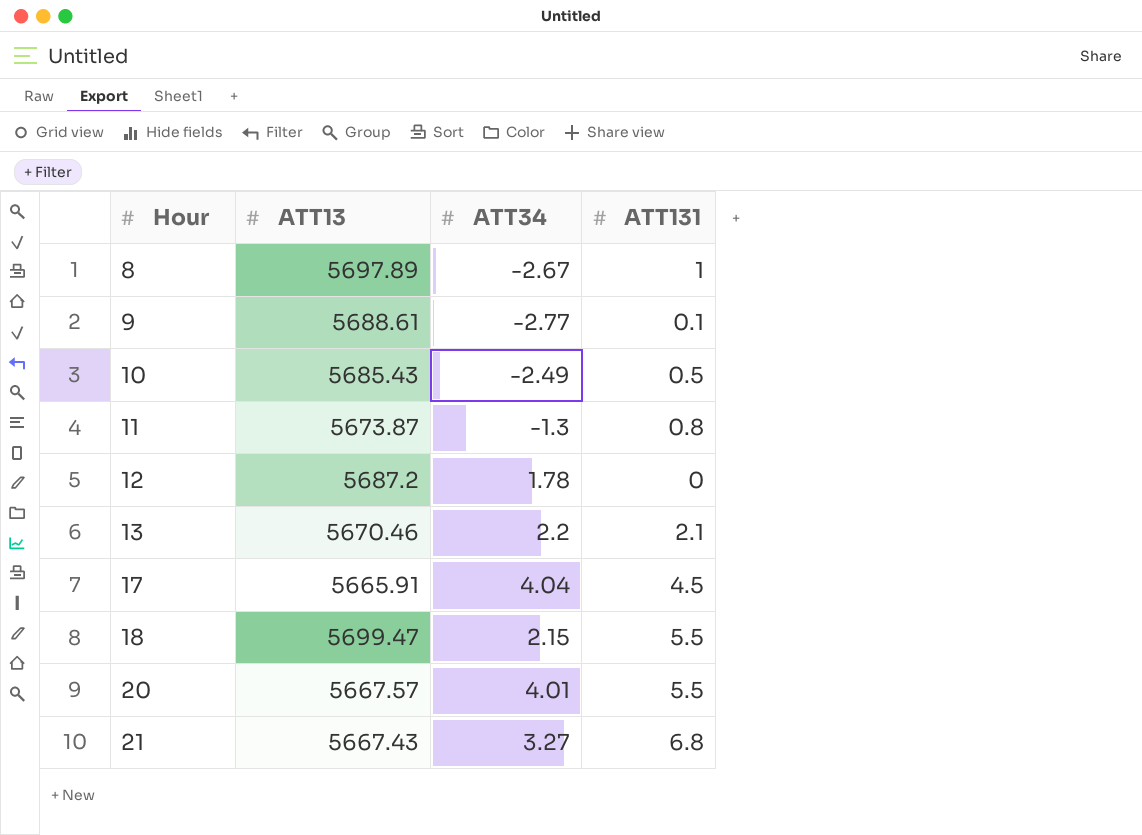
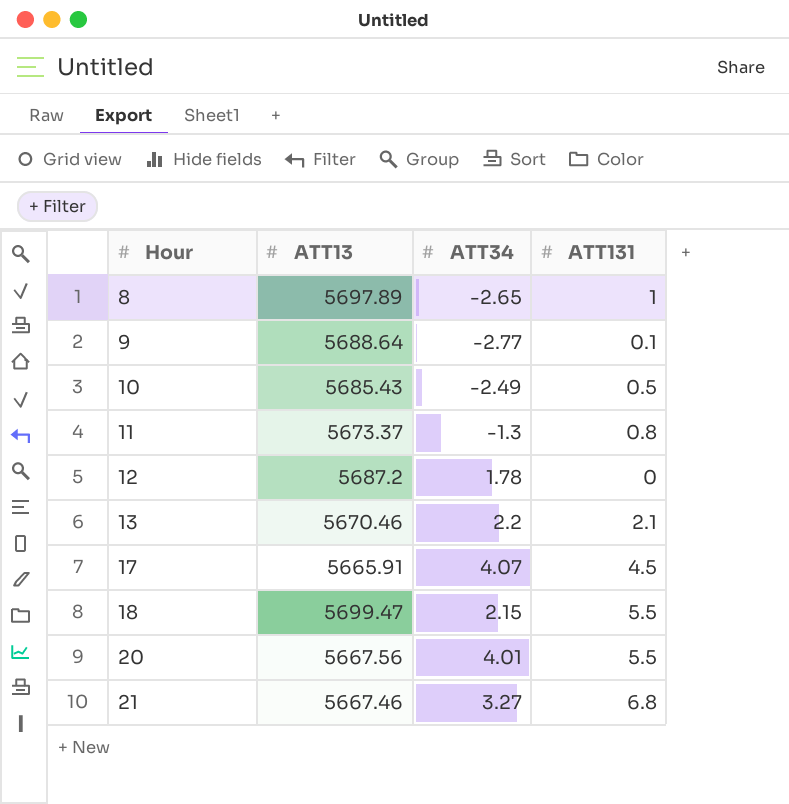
8 | ATT34: -2.67 -> -2.65
9 | ATT13: 5688.61 -> 5688.64
11 | ATT13: 5673.87 -> 5673.37
17 | ATT34: 4.04 -> 4.07
20 | ATT13: 5667.57 -> 5667.56
21 | ATT13: 5667.43 -> 5667.46

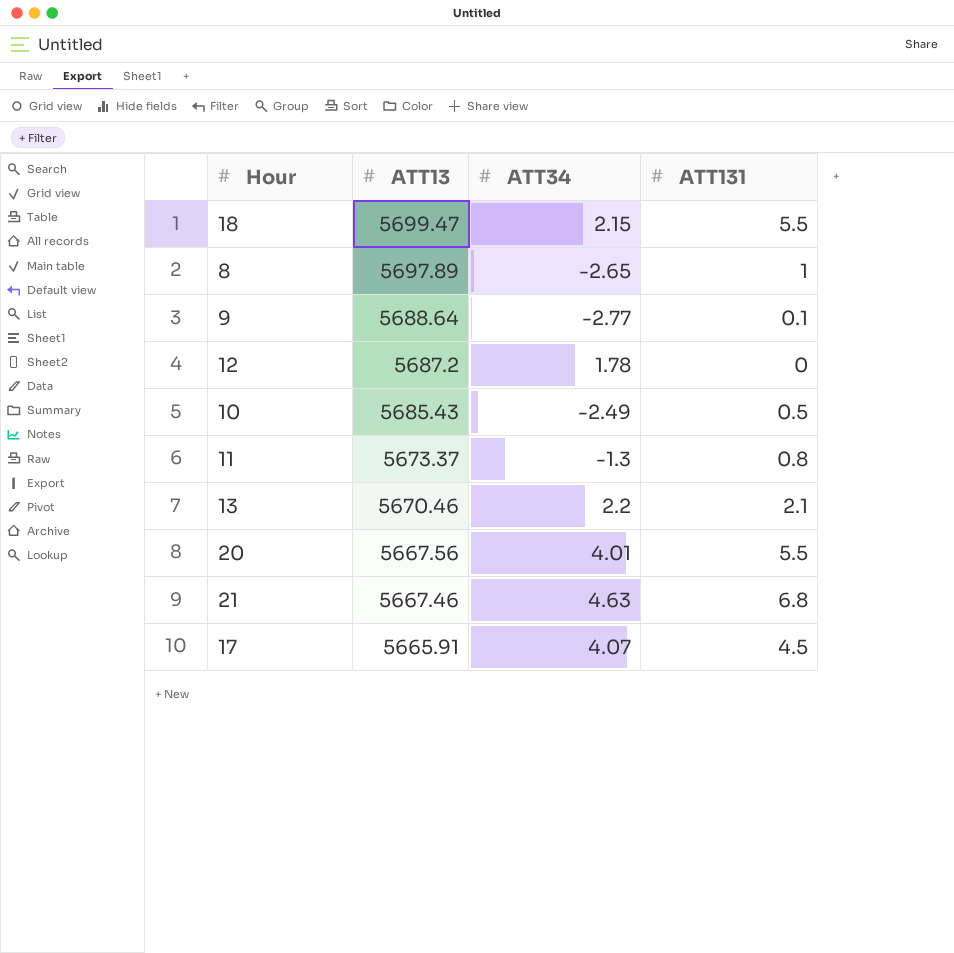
row order: Hour ascending -> ATT13 descending
21 | ATT34: 3.27 -> 4.63

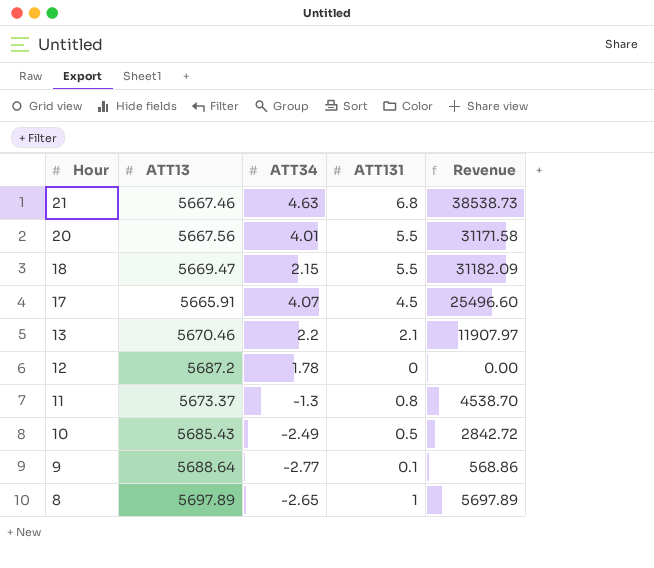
row order: ATT13 descending -> Hour descending
column Revenue | formula: none -> [ATT13] * [ATT131]
18 | ATT13: 5699.47 -> 5669.47

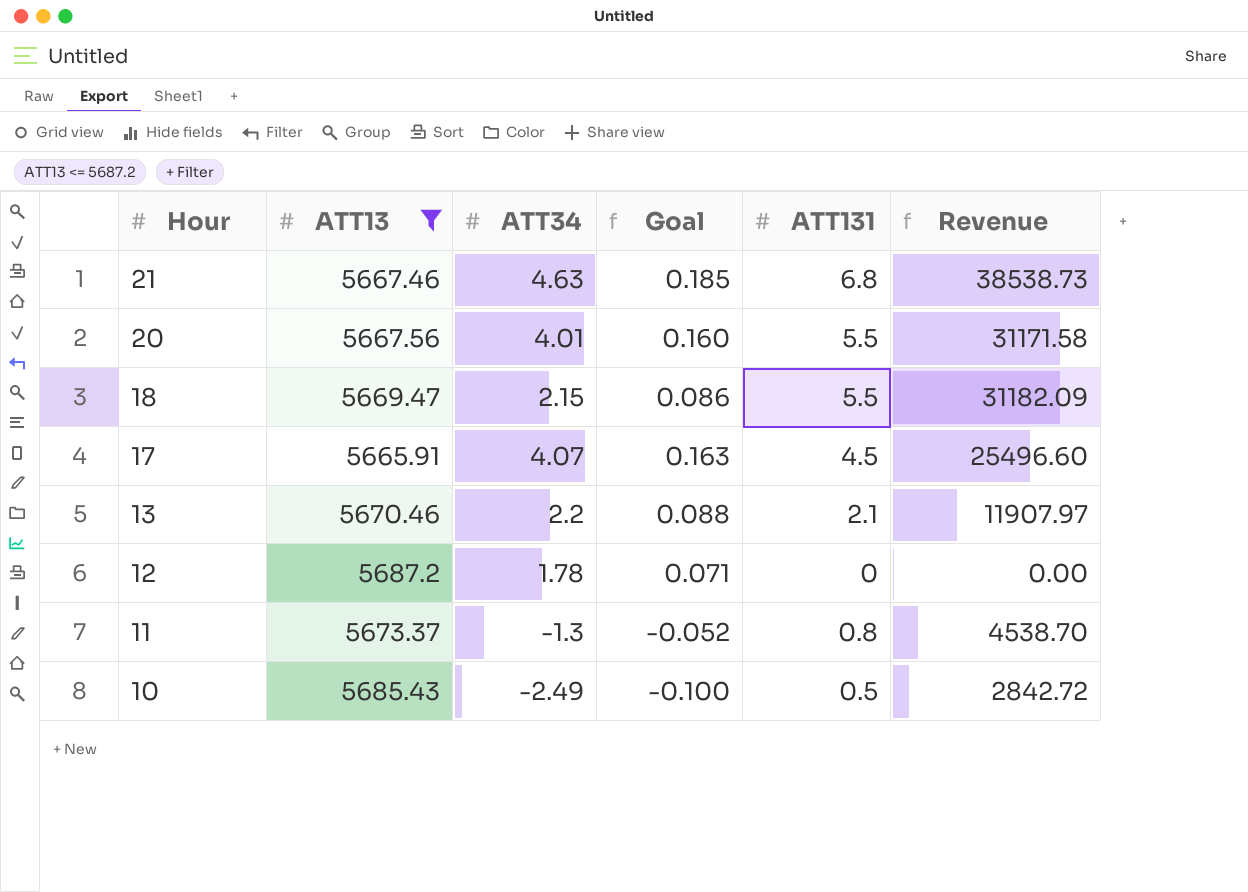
filter: none -> ATT13 <= 5687.2
column Goal | formula: none -> [ATT34] * 0.04

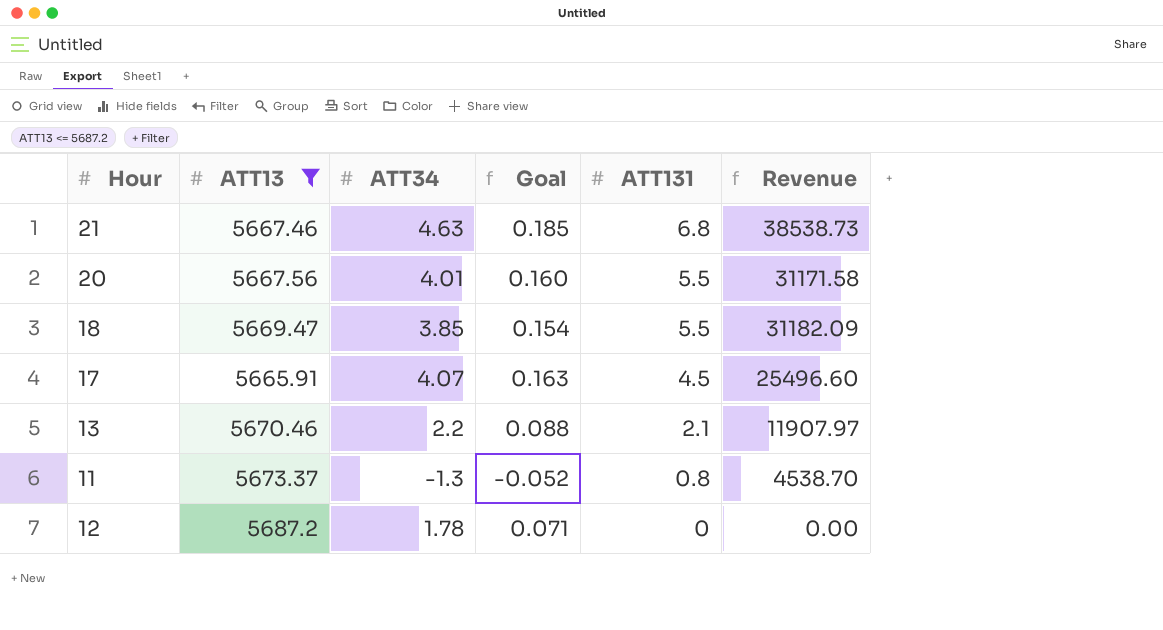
row order: Hour descending -> ATT131 descending
row 10: 5685.43 | -2.49 | -0.100 | 0.5 | 2842.72 -> none
18 | ATT34: 2.15 -> 3.85
18 | Goal: 0.086 -> 0.154

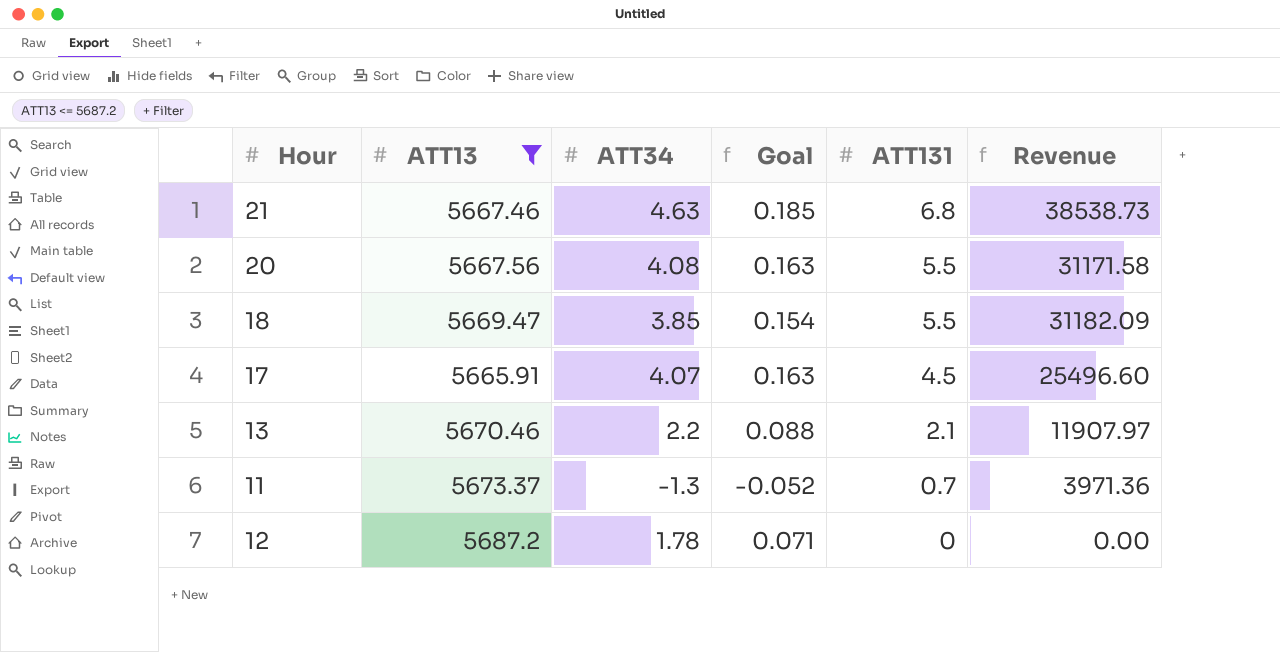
20 | ATT34: 4.01 -> 4.08
20 | Goal: 0.160 -> 0.163
11 | ATT131: 0.8 -> 0.7
11 | Revenue: 4538.70 -> 3971.36

